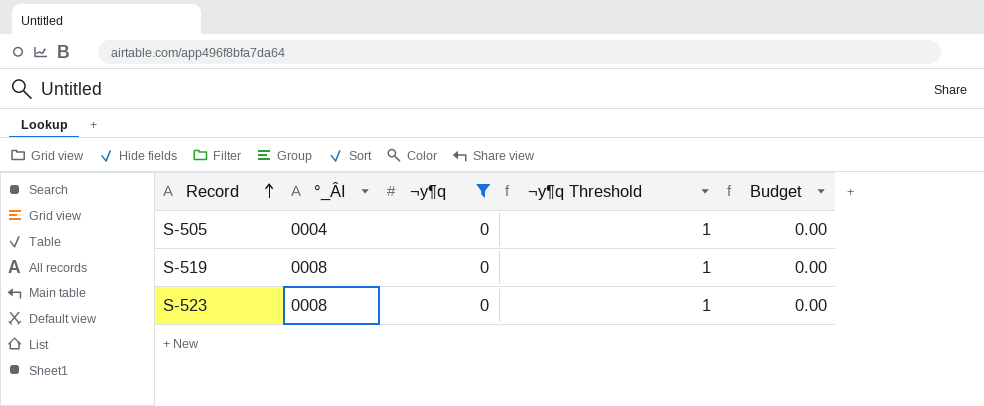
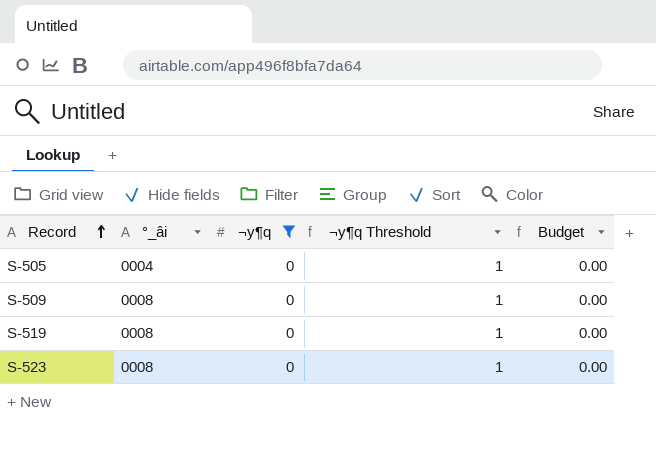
column name: °_ÂI -> °_âi
row S-509: none -> 0008 | 0 | 1 | 0.00

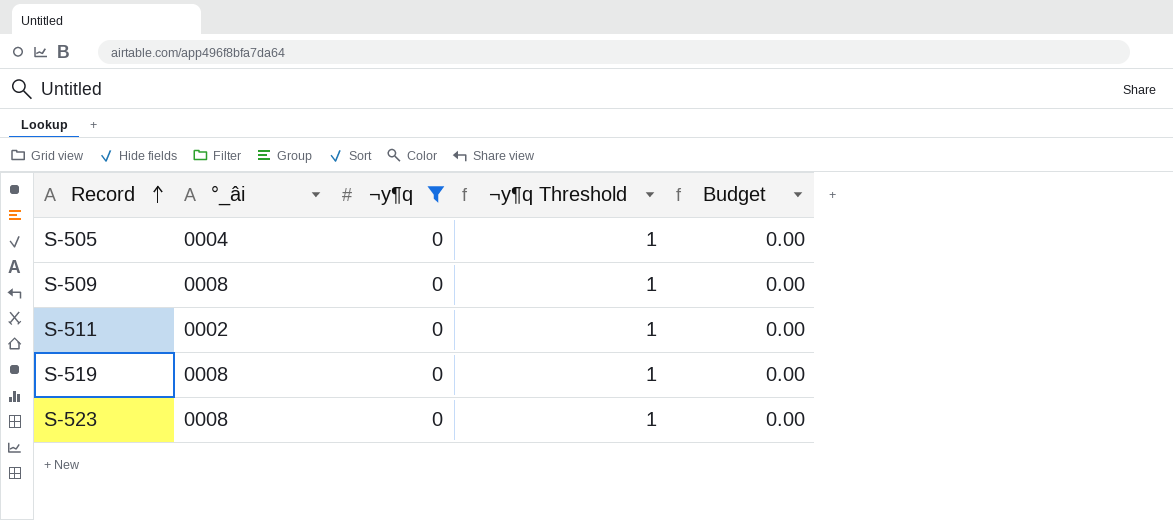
row S-511: none -> 0002 | 0 | 1 | 0.00

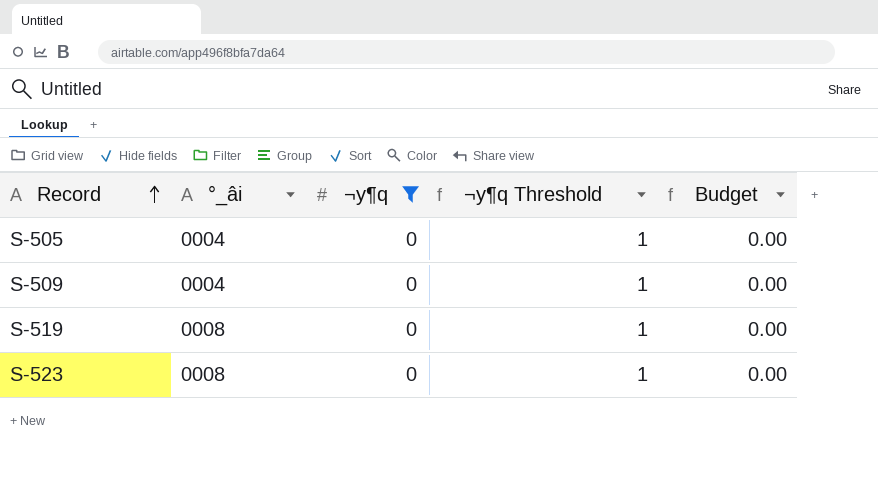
row S-511: 0002 | 0 | 1 | 0.00 -> none
S-509 | °_âi: 0008 -> 0004

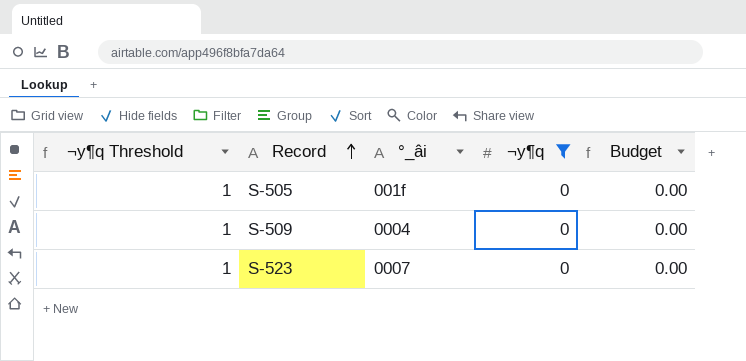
column ¬y¶q Threshold | position: 4 -> 1
row S-519: 0008 | 0 | 1 | 0.00 -> none
S-505 | °_âi: 0004 -> 001f
S-523 | °_âi: 0008 -> 0007

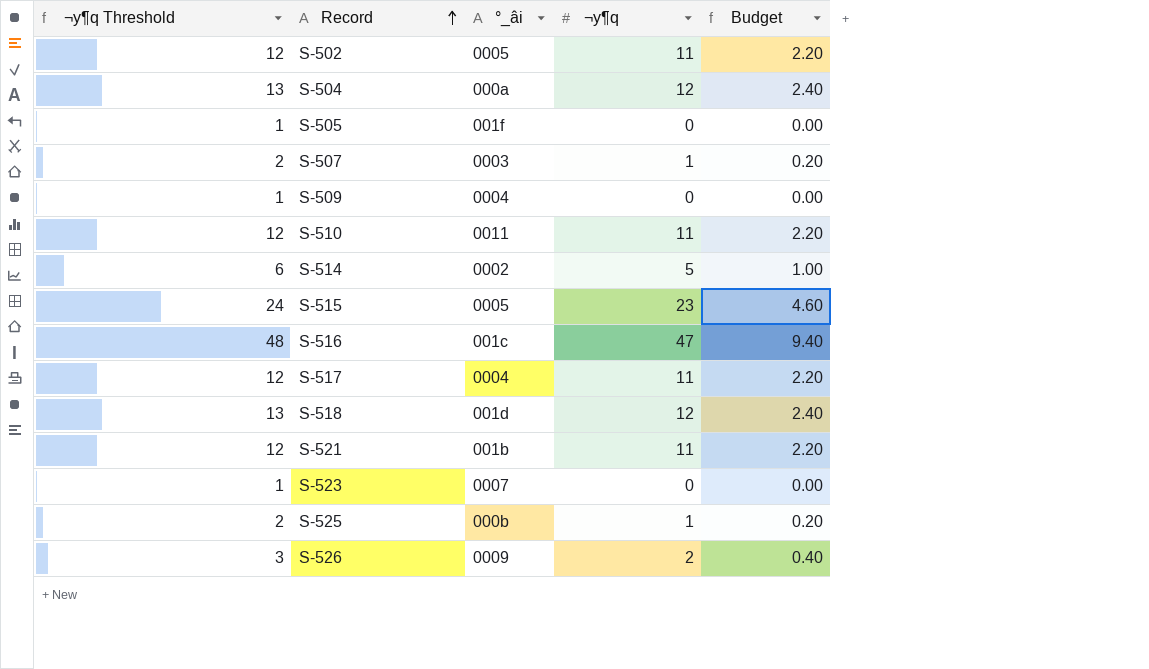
filter: ¬y¶q = 0 -> none

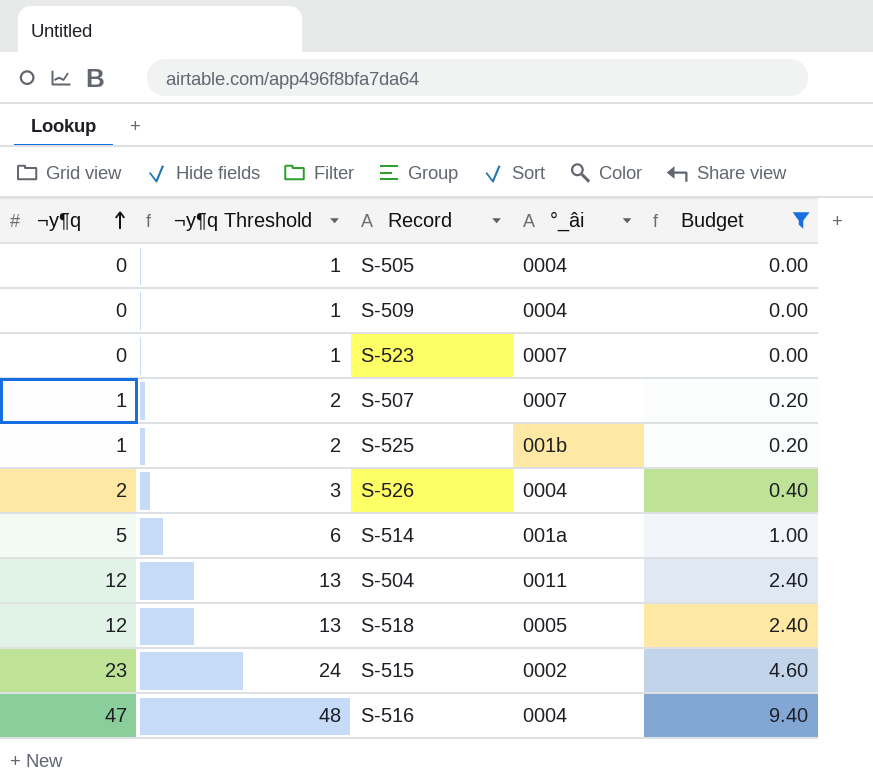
filter: none -> Budget != 2.20
row order: Record ascending -> ¬y¶q ascending
column ¬y¶q | position: 4 -> 1
S-505 | °_âi: 001f -> 0004
S-507 | °_âi: 0003 -> 0007
S-525 | °_âi: 000b -> 001b
S-526 | °_âi: 0009 -> 0004
S-514 | °_âi: 0002 -> 001a
S-504 | °_âi: 000a -> 0011
S-518 | °_âi: 001d -> 0005
S-515 | °_âi: 0005 -> 0002
S-516 | °_âi: 001c -> 0004

